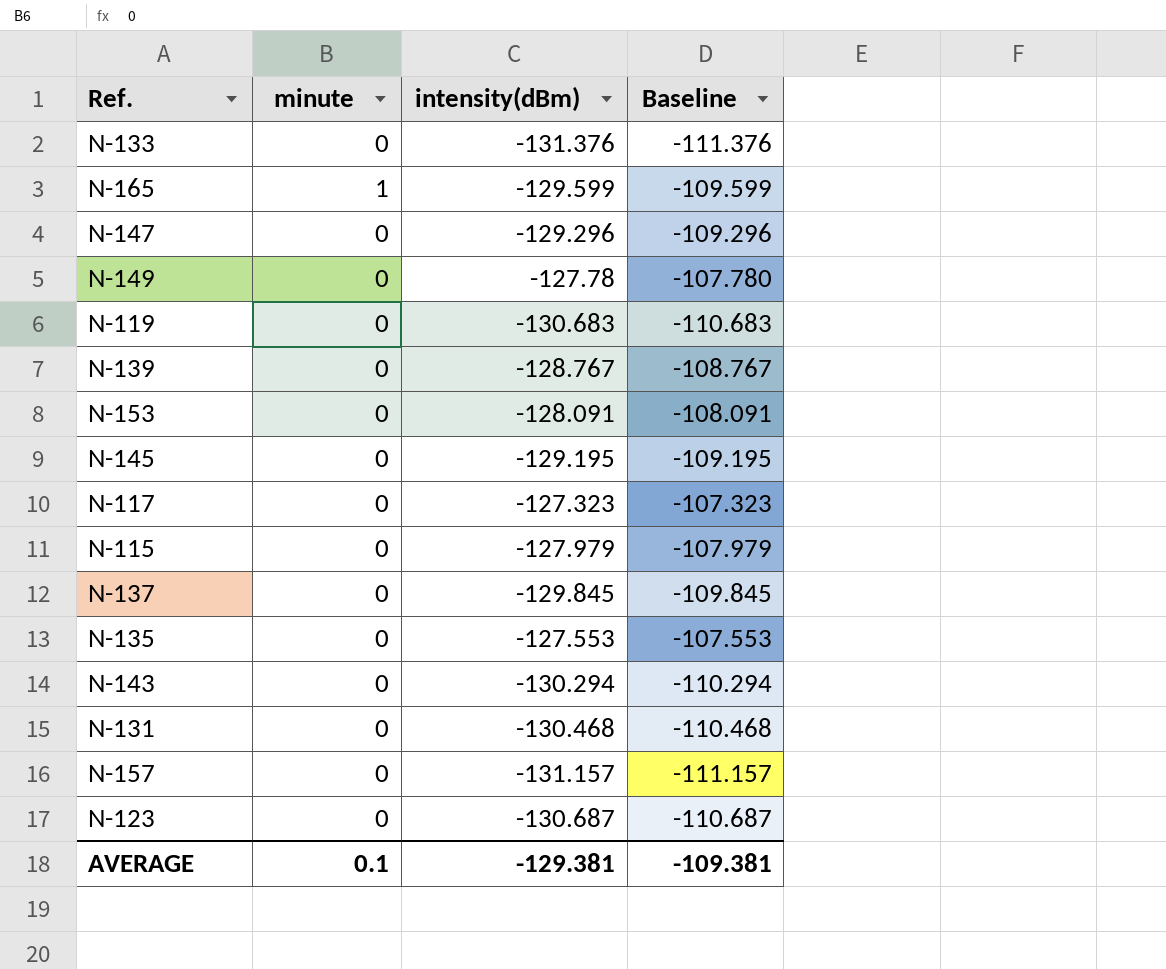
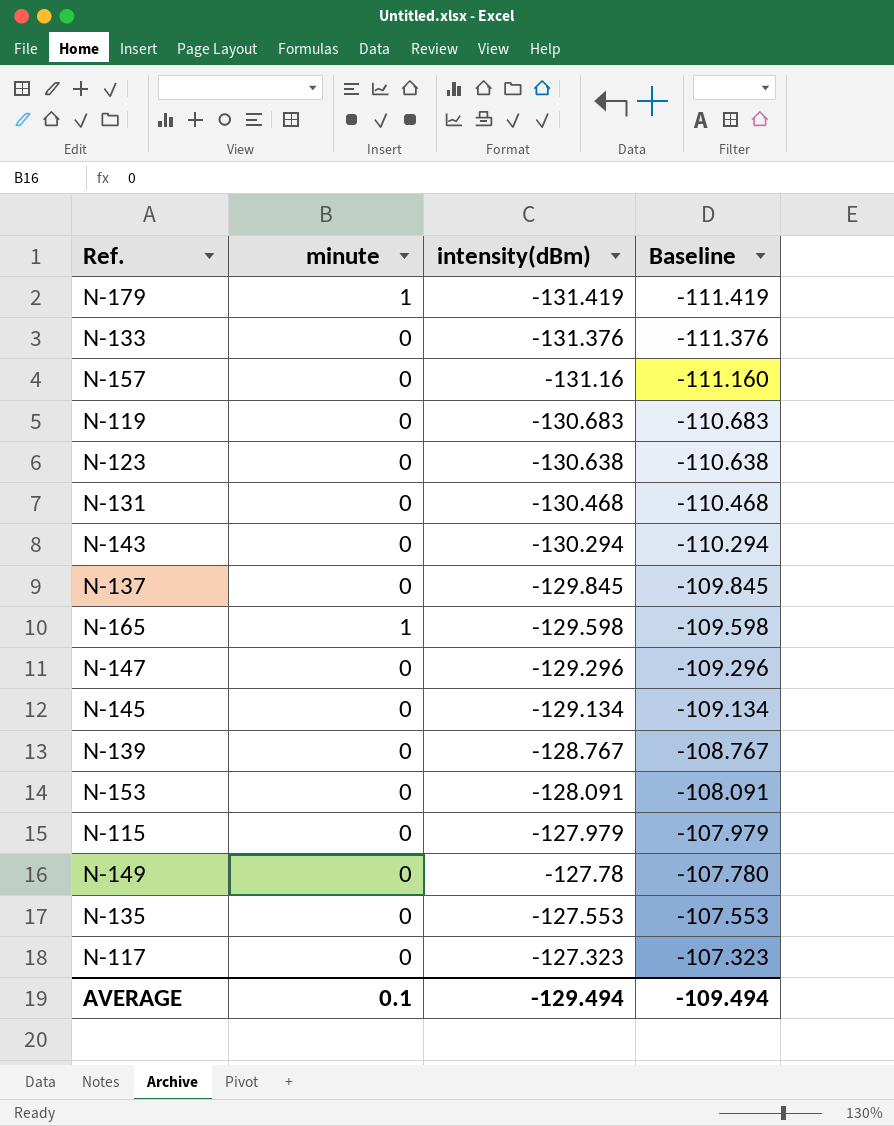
row order: none -> intensity(dBm) ascending
row N-179: none -> 1 | -131.419 | -111.419
N-157 | intensity(dBm): -131.157 -> -131.16
N-157 | Baseline: -111.157 -> -111.160
N-123 | intensity(dBm): -130.687 -> -130.638
N-123 | Baseline: -110.687 -> -110.638
N-165 | intensity(dBm): -129.599 -> -129.598
N-165 | Baseline: -109.599 -> -109.598
N-145 | intensity(dBm): -129.195 -> -129.134
N-145 | Baseline: -109.195 -> -109.134
AVERAGE | intensity(dBm): -129.381 -> -129.494
AVERAGE | Baseline: -109.381 -> -109.494

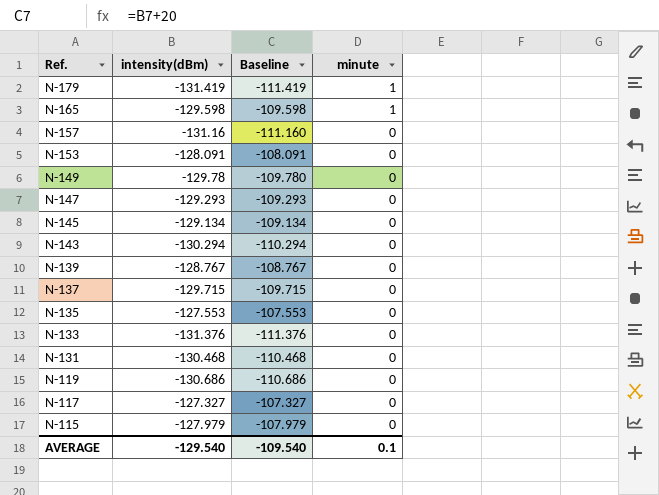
row order: intensity(dBm) ascending -> Ref. descending
column minute | position: 2 -> 4
row N-123: 0 | -130.638 | -110.638 -> none
N-149 | intensity(dBm): -127.78 -> -129.78
N-149 | Baseline: -107.780 -> -109.780
N-147 | intensity(dBm): -129.296 -> -129.293
N-147 | Baseline: -109.296 -> -109.293
N-137 | intensity(dBm): -129.845 -> -129.715
N-137 | Baseline: -109.845 -> -109.715
N-119 | intensity(dBm): -130.683 -> -130.686
N-119 | Baseline: -110.683 -> -110.686
N-117 | intensity(dBm): -127.323 -> -127.327
N-117 | Baseline: -107.323 -> -107.327
AVERAGE | intensity(dBm): -129.494 -> -129.540
AVERAGE | Baseline: -109.494 -> -109.540

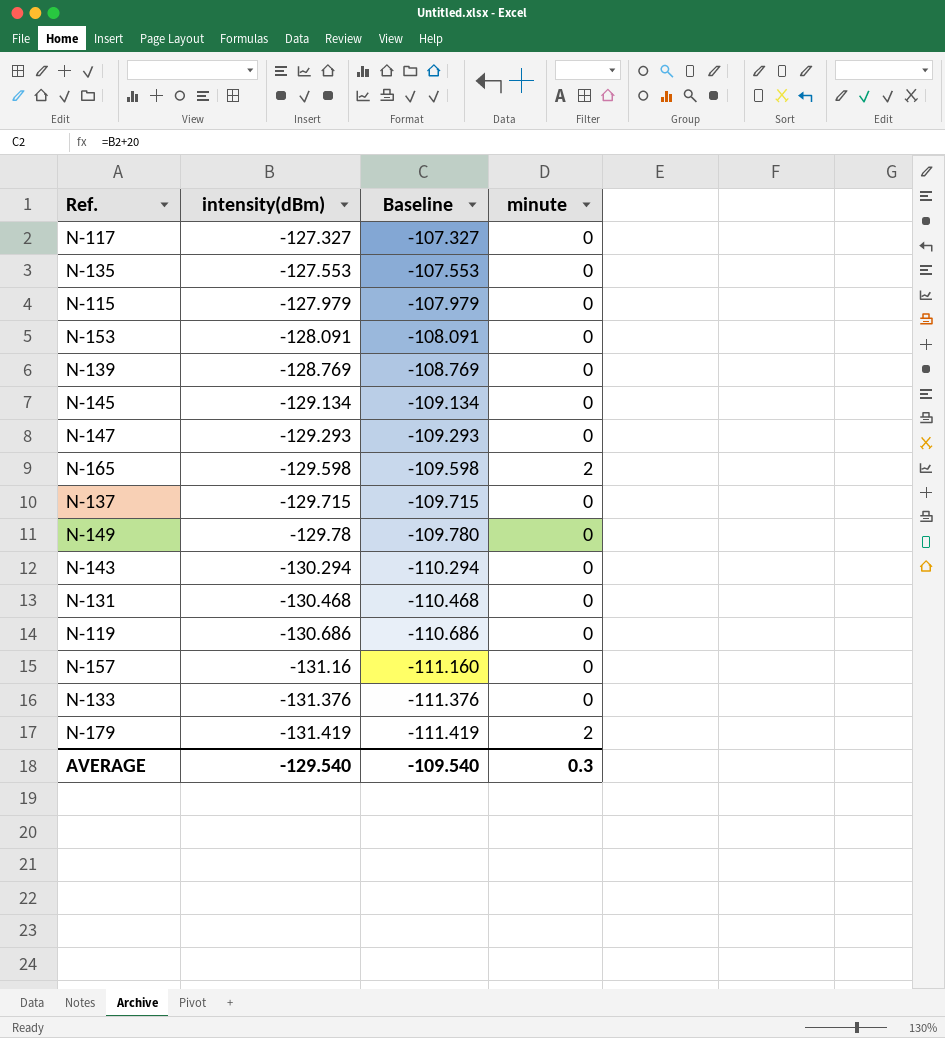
row order: Ref. descending -> intensity(dBm) descending
N-139 | intensity(dBm): -128.767 -> -128.769
N-139 | Baseline: -108.767 -> -108.769
N-165 | minute: 1 -> 2
N-179 | minute: 1 -> 2
AVERAGE | minute: 0.1 -> 0.3

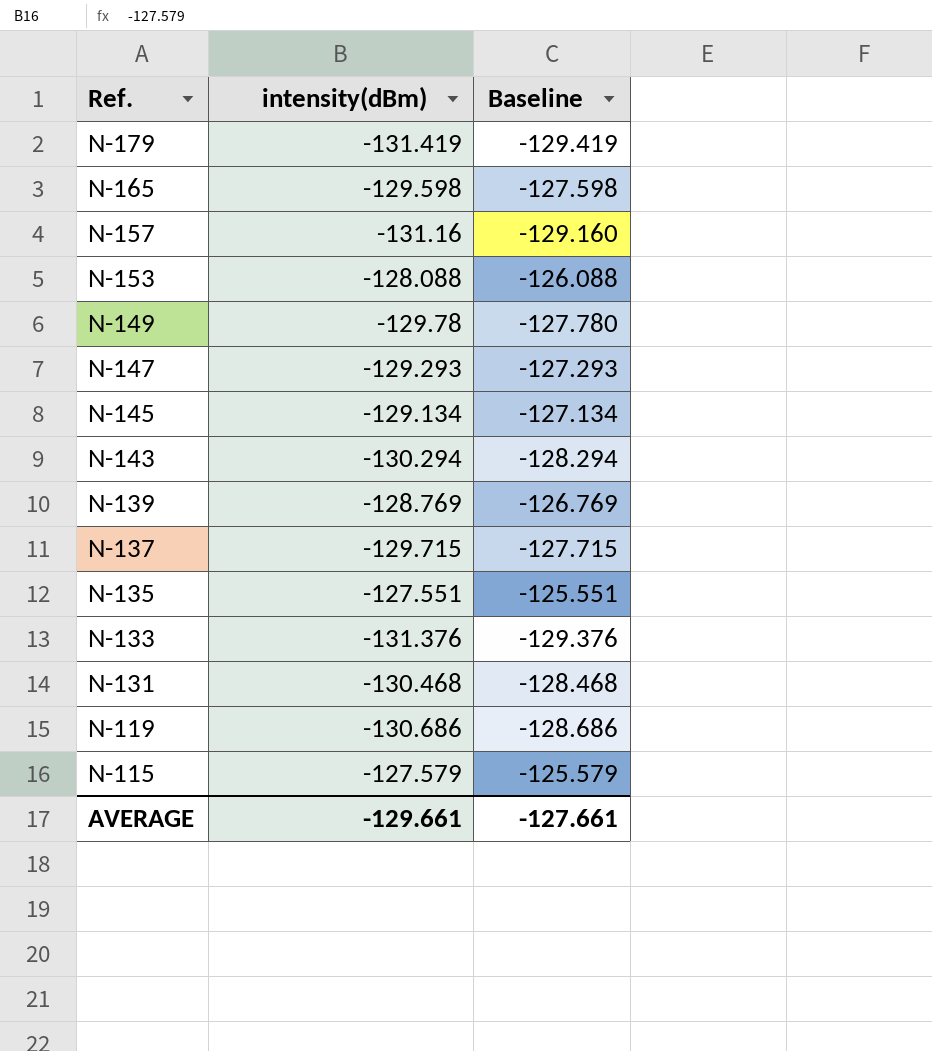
row order: intensity(dBm) descending -> Ref. descending
column minute | position: 4 -> none
column Baseline | formula: [intensity(dBm)] + 20 -> [intensity(dBm)] + 2
row N-117: -127.327 | -107.327 | 0 -> none
N-153 | intensity(dBm): -128.091 -> -128.088
N-135 | intensity(dBm): -127.553 -> -127.551
N-115 | intensity(dBm): -127.979 -> -127.579
AVERAGE | intensity(dBm): -129.540 -> -129.661
AVERAGE | Baseline: -109.540 -> -127.661

